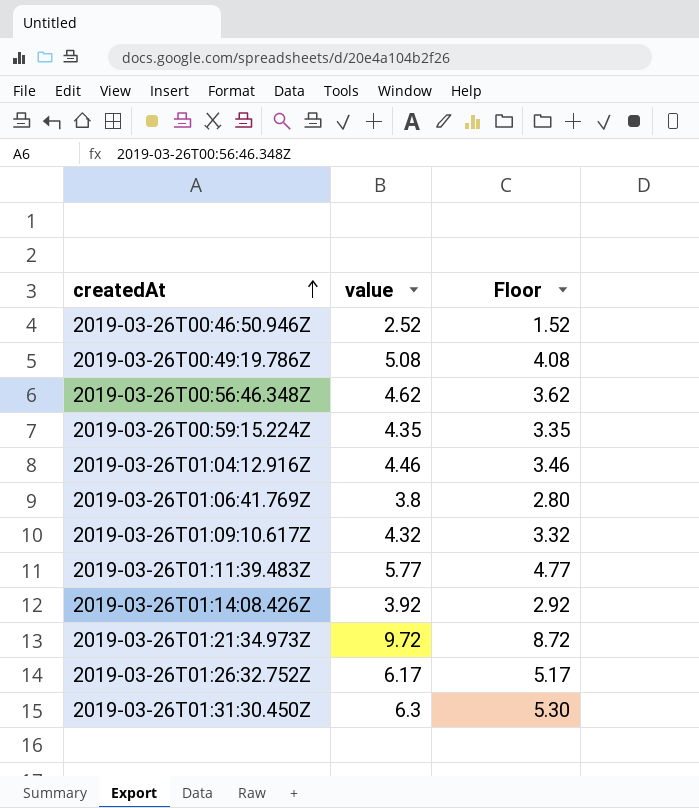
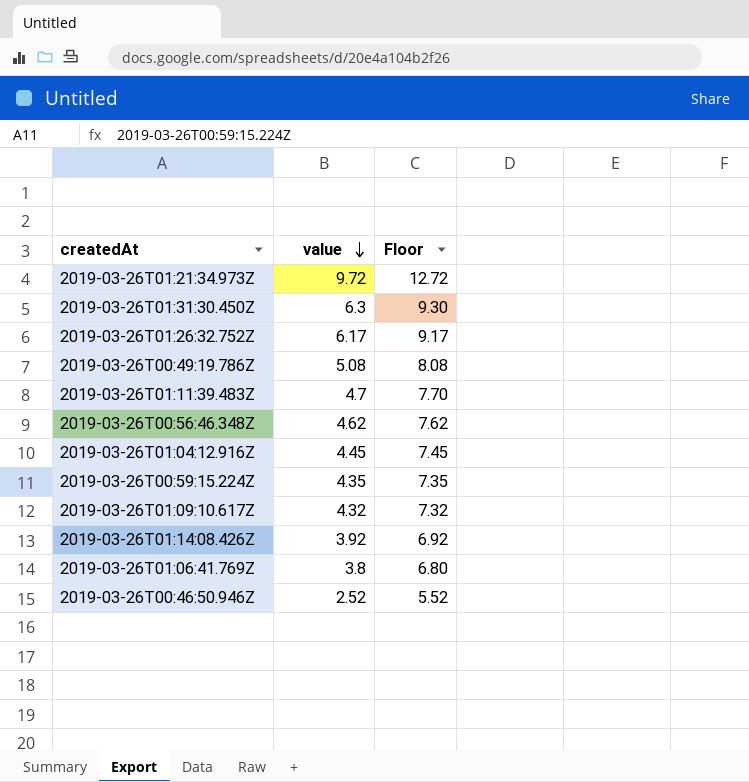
row order: createdAt ascending -> value descending
column Floor | formula: [value] - 1 -> [value] + 3
2019-03-26T01:11:39.483Z | value: 5.77 -> 4.7
2019-03-26T01:04:12.916Z | value: 4.46 -> 4.45

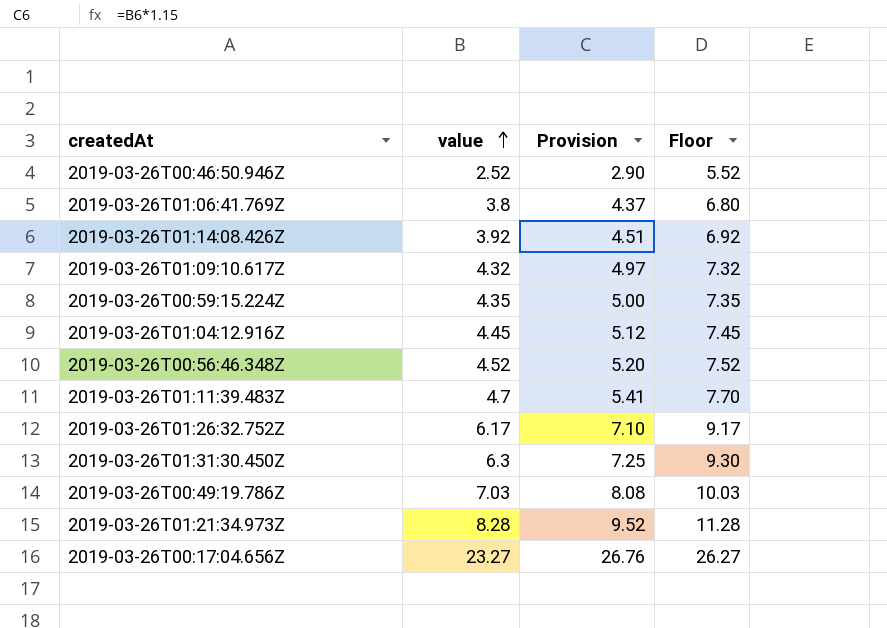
row order: value descending -> value ascending
column Provision | formula: none -> [value] * 1.15
2019-03-26T00:56:46.348Z | value: 4.62 -> 4.52
2019-03-26T00:56:46.348Z | Floor: 7.62 -> 7.52
2019-03-26T00:49:19.786Z | value: 5.08 -> 7.03
2019-03-26T00:49:19.786Z | Floor: 8.08 -> 10.03
2019-03-26T01:21:34.973Z | value: 9.72 -> 8.28
2019-03-26T01:21:34.973Z | Floor: 12.72 -> 11.28
row 2019-03-26T00:17:04.656Z: none -> 23.27 | 26.76 | 26.27

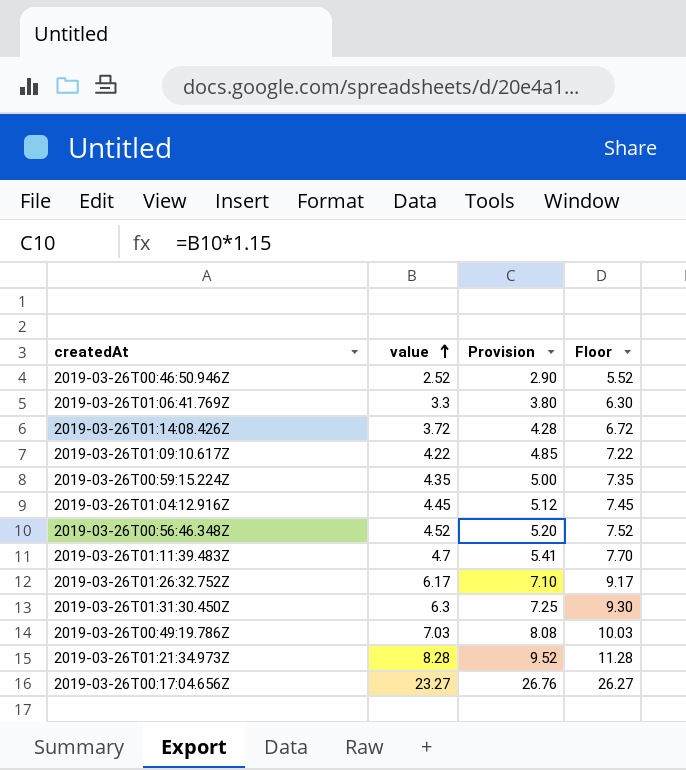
2019-03-26T01:06:41.769Z | value: 3.8 -> 3.3
2019-03-26T01:06:41.769Z | Provision: 4.37 -> 3.80
2019-03-26T01:06:41.769Z | Floor: 6.80 -> 6.30
2019-03-26T01:14:08.426Z | value: 3.92 -> 3.72
2019-03-26T01:14:08.426Z | Provision: 4.51 -> 4.28
2019-03-26T01:14:08.426Z | Floor: 6.92 -> 6.72
2019-03-26T01:09:10.617Z | value: 4.32 -> 4.22
2019-03-26T01:09:10.617Z | Provision: 4.97 -> 4.85
2019-03-26T01:09:10.617Z | Floor: 7.32 -> 7.22

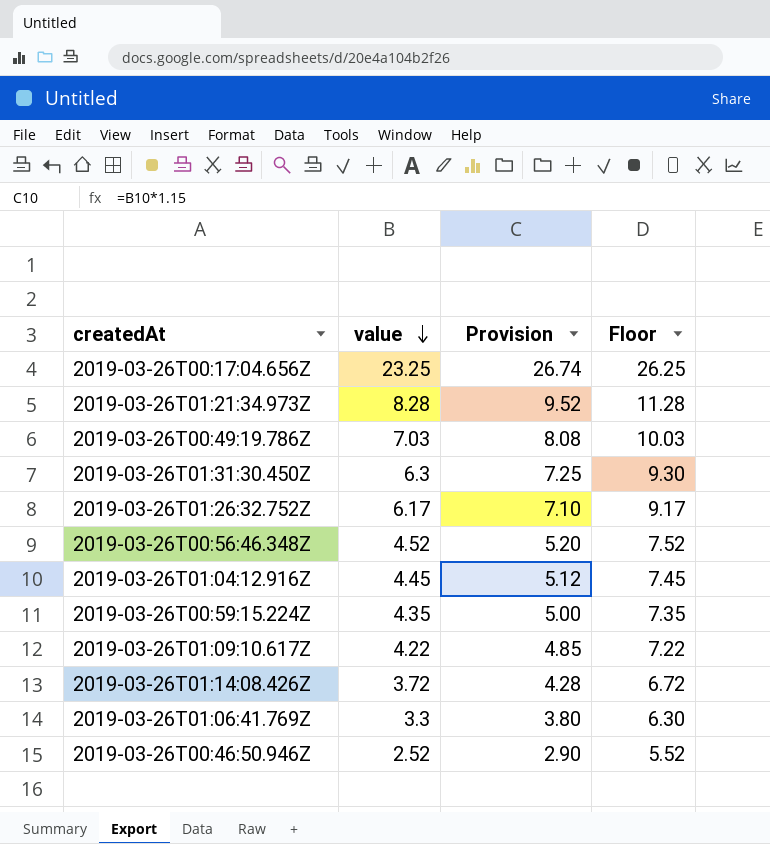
row order: value ascending -> value descending
row 2019-03-26T01:11:39.483Z: 4.7 | 5.41 | 7.70 -> none
2019-03-26T00:17:04.656Z | value: 23.27 -> 23.25
2019-03-26T00:17:04.656Z | Provision: 26.76 -> 26.74
2019-03-26T00:17:04.656Z | Floor: 26.27 -> 26.25

